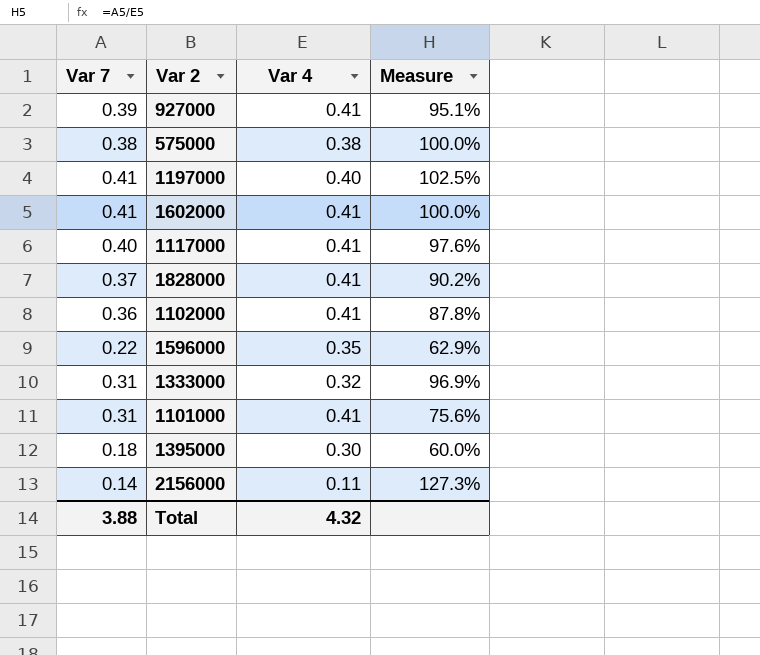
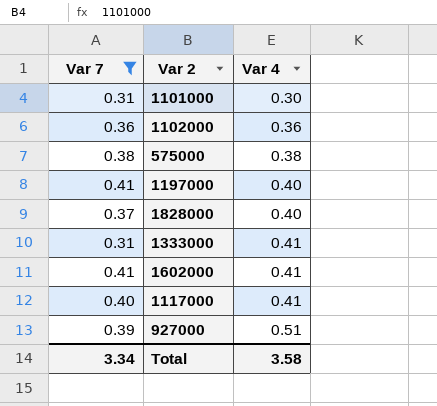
filter: none -> Var 7 >= 0.31
row order: none -> Var 4 ascending
column Measure | formula: [Var 7] / [Var 4] -> none
1101000 | Var 4: 0.41 -> 0.30
1102000 | Var 4: 0.41 -> 0.36
1828000 | Var 4: 0.41 -> 0.40
1333000 | Var 4: 0.32 -> 0.41
927000 | Var 4: 0.41 -> 0.51
Total | Var 7: 3.88 -> 3.34
Total | Var 4: 4.32 -> 3.58

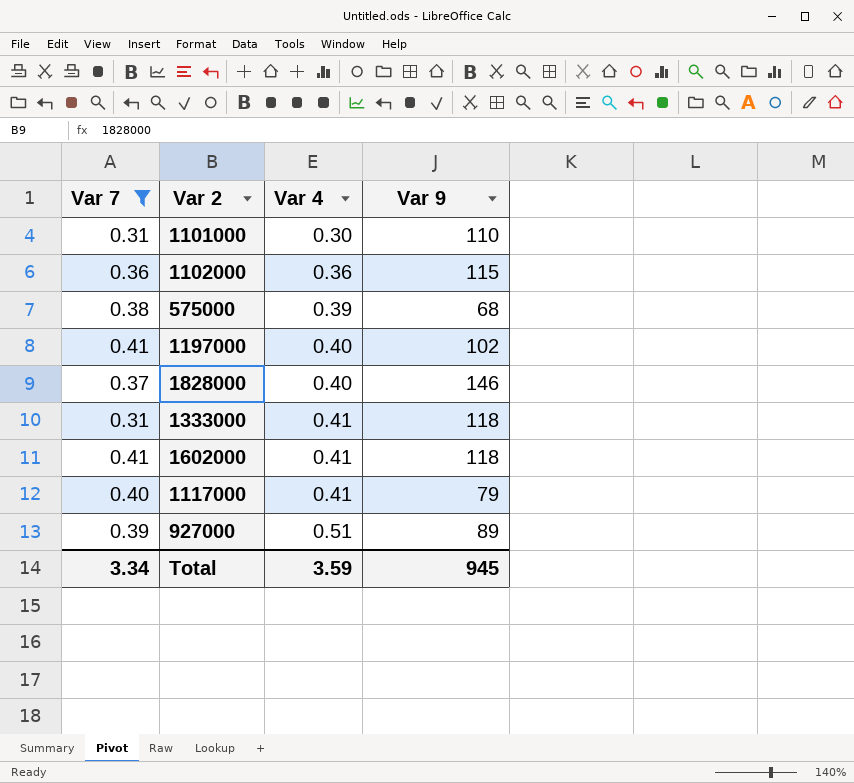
column Var 9 | position: none -> 4
575000 | Var 4: 0.38 -> 0.39
Total | Var 4: 3.58 -> 3.59

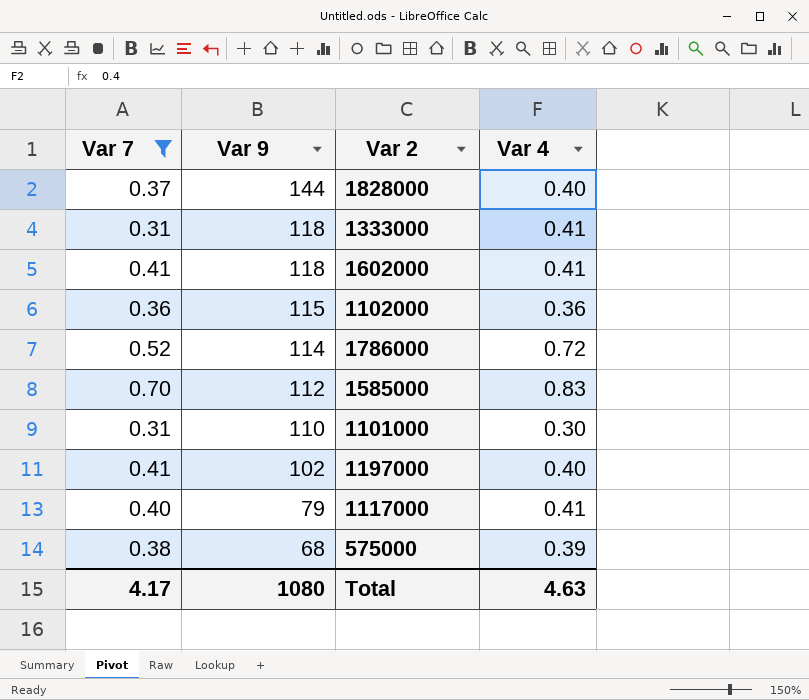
row order: Var 4 ascending -> Var 9 descending
column Var 9 | position: 4 -> 2
row 927000: 0.39 | 0.51 | 89 -> none
1828000 | Var 9: 146 -> 144
row 1786000: none -> 0.52 | 114 | 0.72
row 1585000: none -> 0.70 | 112 | 0.83
Total | Var 7: 3.34 -> 4.17
Total | Var 9: 945 -> 1080
Total | Var 4: 3.59 -> 4.63

